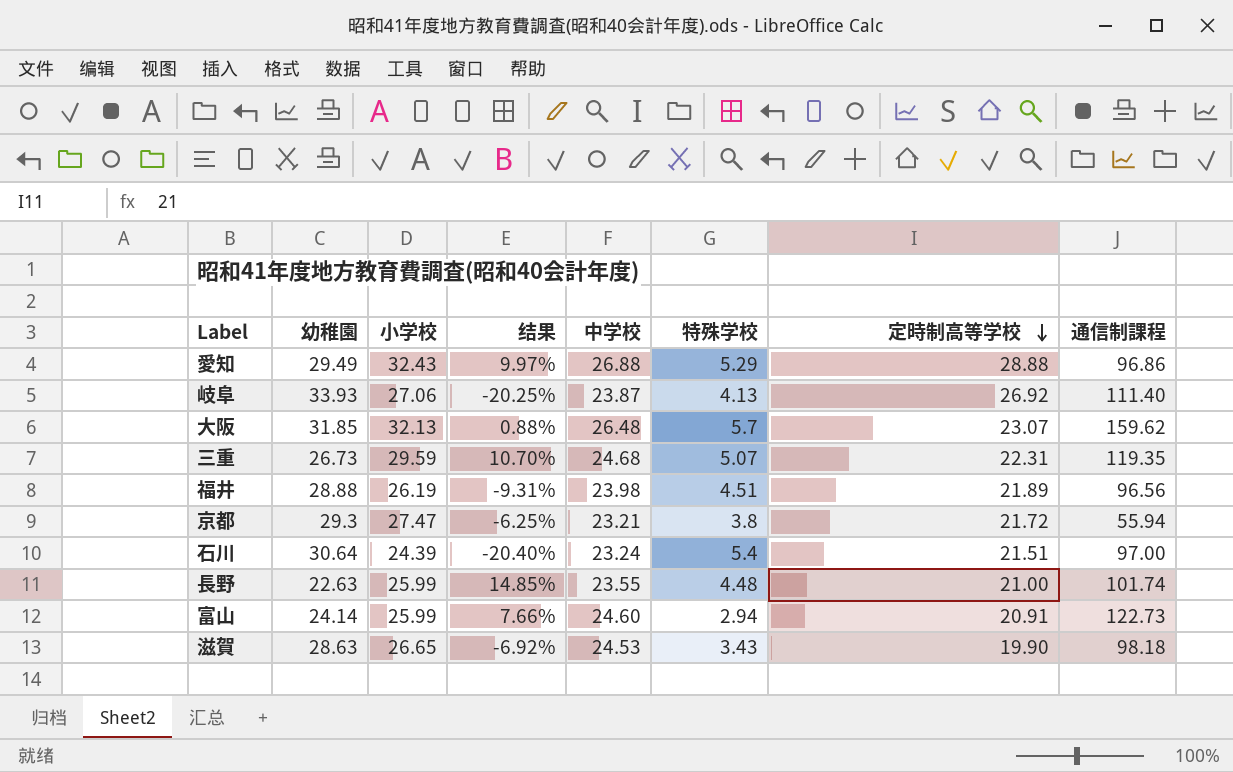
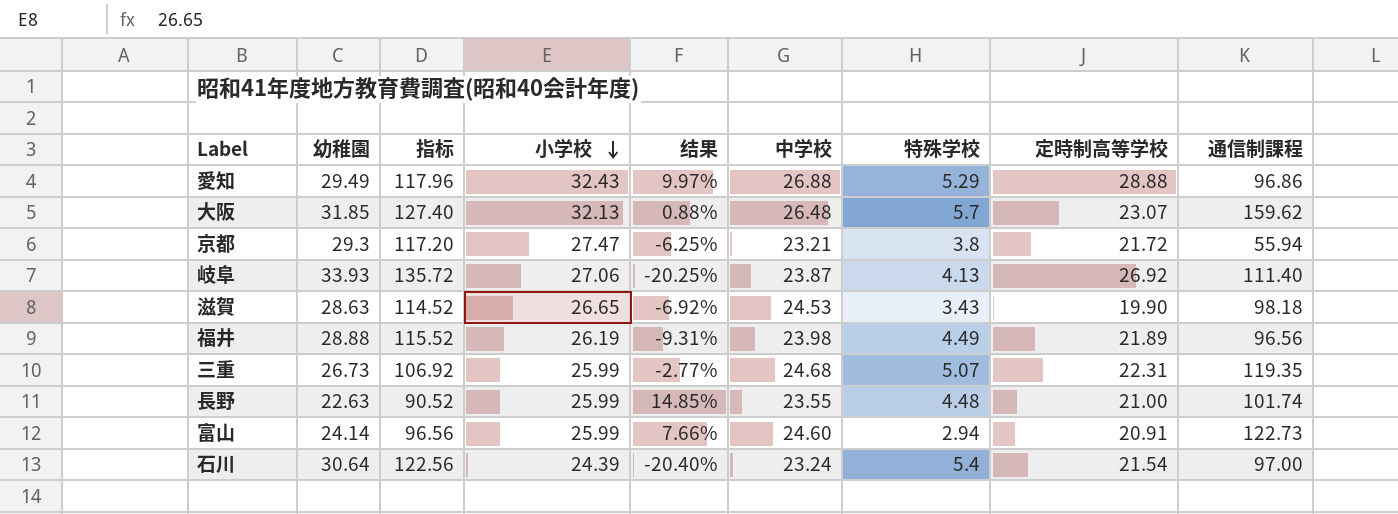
row order: 定時制高等学校 descending -> 小学校 descending
column 指标 | formula: none -> [幼稚園] * 4
福井 | 特殊学校: 4.51 -> 4.49
三重 | 小学校: 29.59 -> 25.99
三重 | 结果: 10.70% -> -2.77%
石川 | 定時制高等学校: 21.51 -> 21.54

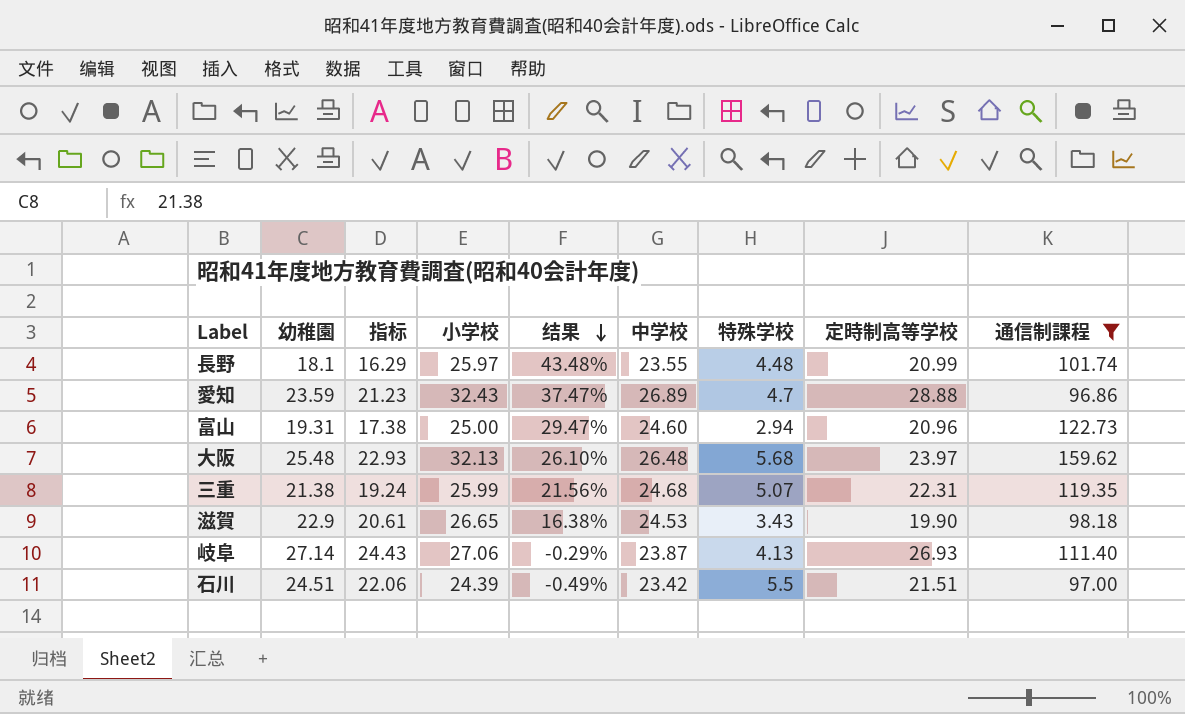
filter: none -> 通信制課程 >= 96.86
row order: 小学校 descending -> 结果 descending
column 指标 | formula: [幼稚園] * 4 -> [幼稚園] * 0.9
長野 | 幼稚園: 22.63 -> 18.1
長野 | 小学校: 25.99 -> 25.97
長野 | 结果: 14.85% -> 43.48%
長野 | 定時制高等学校: 21.00 -> 20.99
愛知 | 幼稚園: 29.49 -> 23.59
愛知 | 结果: 9.97% -> 37.47%
愛知 | 中学校: 26.88 -> 26.89
愛知 | 特殊学校: 5.29 -> 4.7
富山 | 幼稚園: 24.14 -> 19.31
富山 | 小学校: 25.99 -> 25.00
富山 | 结果: 7.66% -> 29.47%
富山 | 定時制高等学校: 20.91 -> 20.96
大阪 | 幼稚園: 31.85 -> 25.48
大阪 | 结果: 0.88% -> 26.10%
大阪 | 特殊学校: 5.7 -> 5.68
大阪 | 定時制高等学校: 23.07 -> 23.97
三重 | 幼稚園: 26.73 -> 21.38
三重 | 结果: -2.77% -> 21.56%
滋賀 | 幼稚園: 28.63 -> 22.9
滋賀 | 结果: -6.92% -> 16.38%
岐阜 | 幼稚園: 33.93 -> 27.14
岐阜 | 结果: -20.25% -> -0.29%
岐阜 | 定時制高等学校: 26.92 -> 26.93
石川 | 幼稚園: 30.64 -> 24.51
石川 | 结果: -20.40% -> -0.49%
石川 | 中学校: 23.24 -> 23.42
石川 | 特殊学校: 5.4 -> 5.5
石川 | 定時制高等学校: 21.54 -> 21.51

